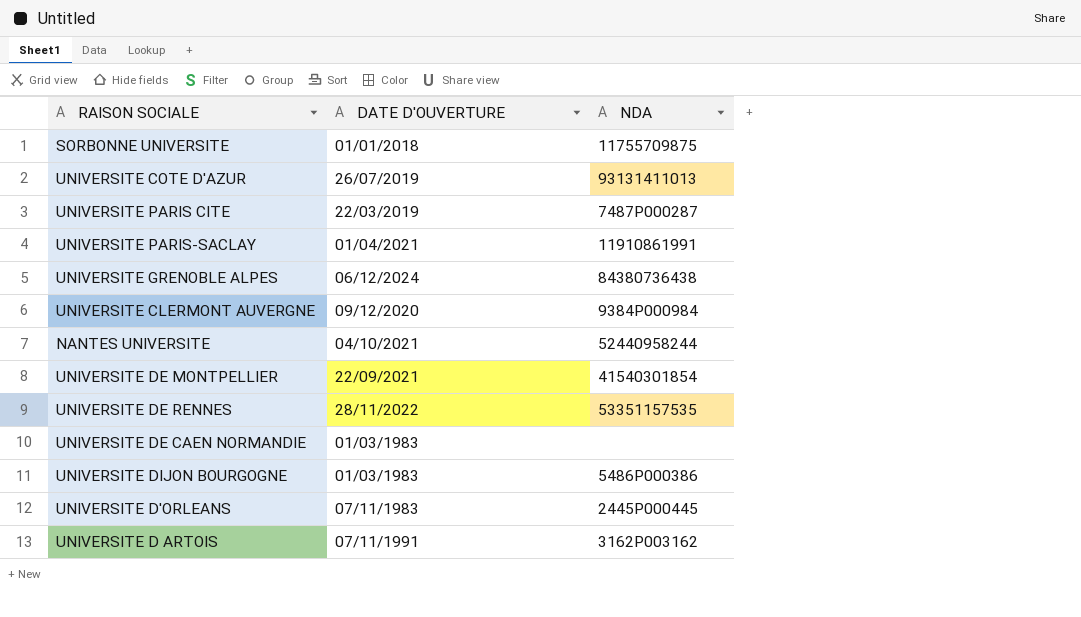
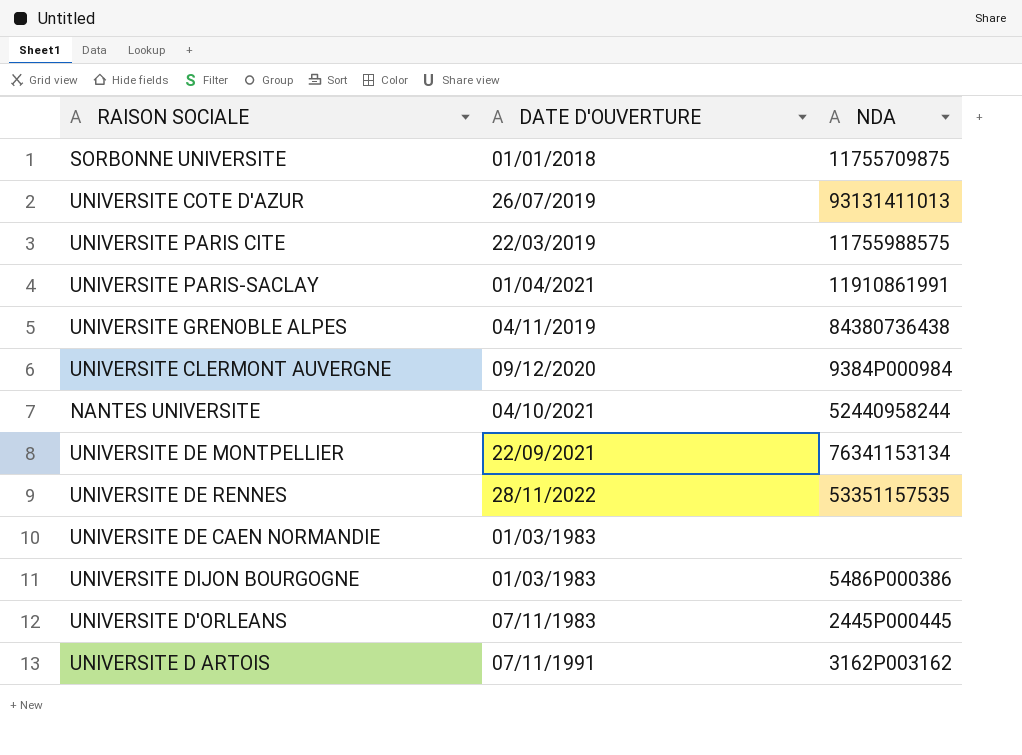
UNIVERSITE PARIS CITE | NDA: 7487P000287 -> 11755988575
UNIVERSITE GRENOBLE ALPES | DATE D'OUVERTURE: 06/12/2024 -> 04/11/2019
UNIVERSITE DE MONTPELLIER | NDA: 41540301854 -> 76341153134

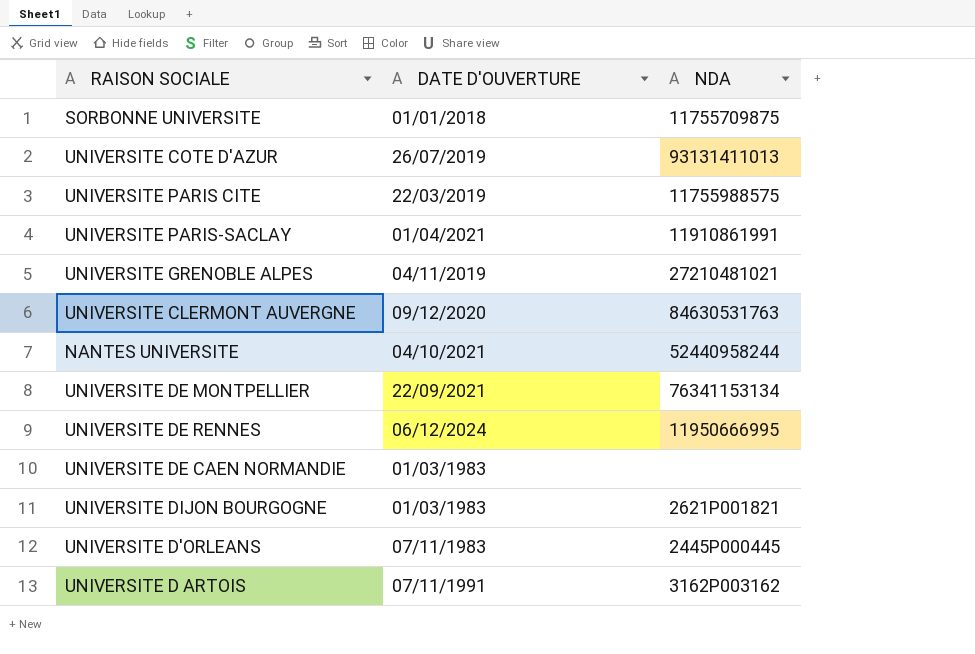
UNIVERSITE GRENOBLE ALPES | NDA: 84380736438 -> 27210481021
UNIVERSITE CLERMONT AUVERGNE | NDA: 9384P000984 -> 84630531763
UNIVERSITE DE RENNES | DATE D'OUVERTURE: 28/11/2022 -> 06/12/2024
UNIVERSITE DE RENNES | NDA: 53351157535 -> 11950666995
UNIVERSITE DIJON BOURGOGNE | NDA: 5486P000386 -> 2621P001821

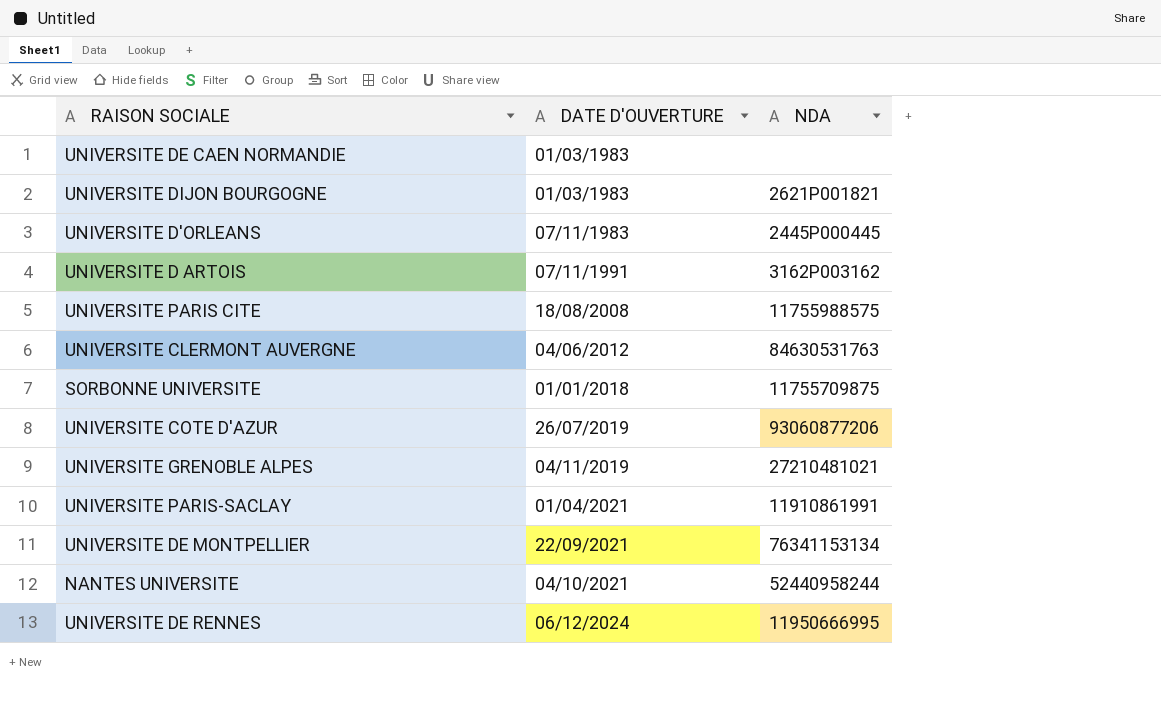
row order: none -> DATE D'OUVERTURE ascending
UNIVERSITE PARIS CITE | DATE D'OUVERTURE: 22/03/2019 -> 18/08/2008
UNIVERSITE CLERMONT AUVERGNE | DATE D'OUVERTURE: 09/12/2020 -> 04/06/2012
UNIVERSITE COTE D'AZUR | NDA: 93131411013 -> 93060877206

